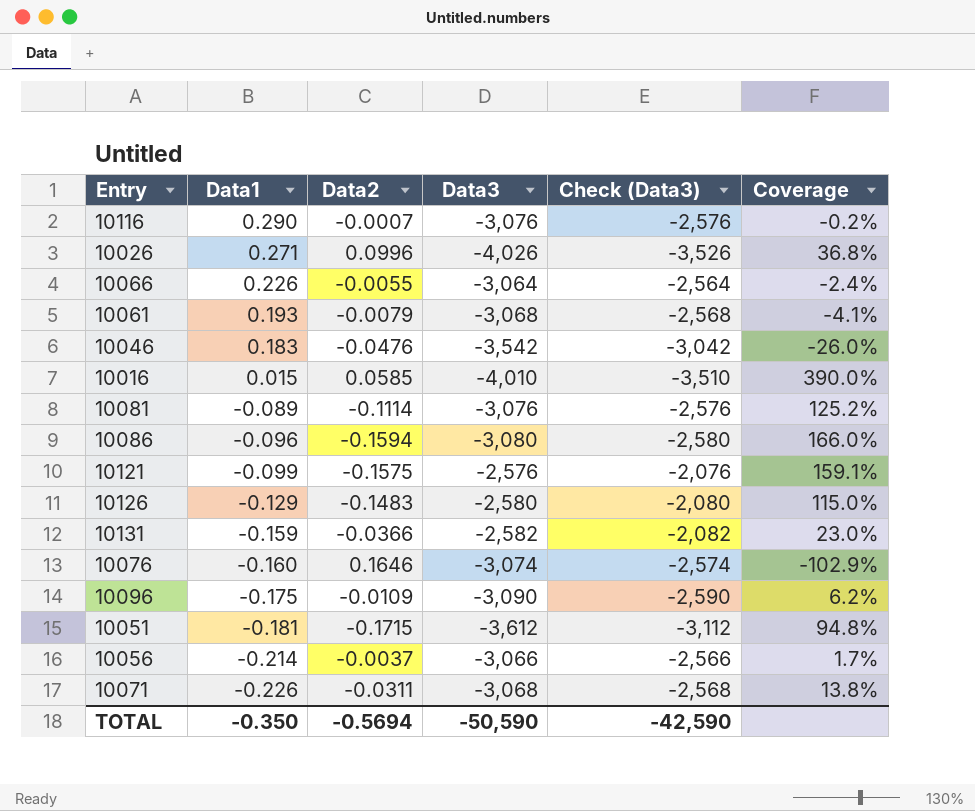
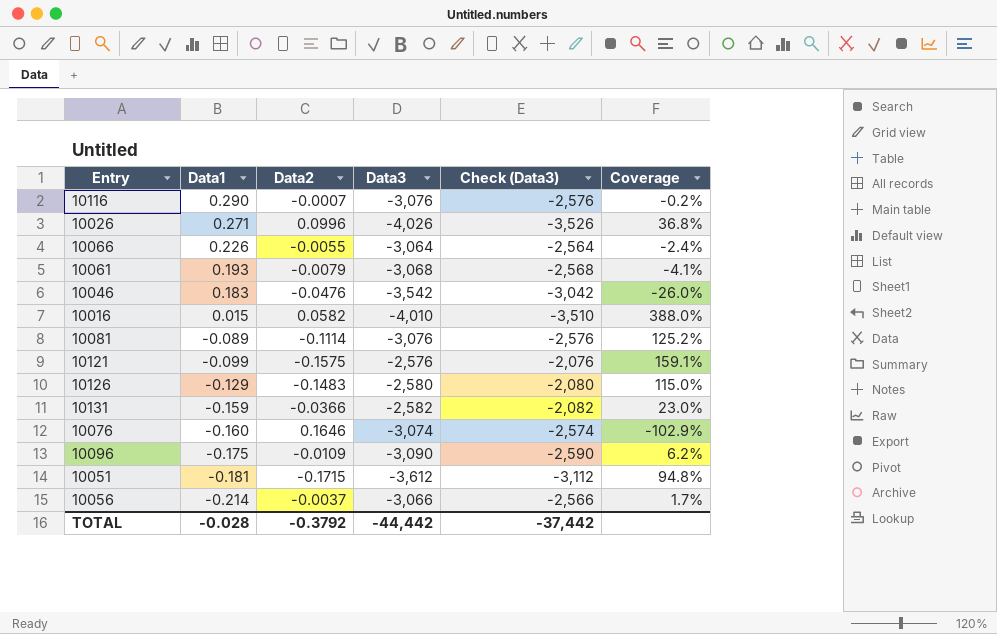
row 10086: -0.096 | -0.1594 | -3,080 | -2,580 | 166.0% -> none
row 10071: -0.226 | -0.0311 | -3,068 | -2,568 | 13.8% -> none
10016 | Data2: 0.0585 -> 0.0582
10016 | Coverage: 390.0% -> 388.0%
TOTAL | Data1: -0.350 -> -0.028
TOTAL | Data2: -0.5694 -> -0.3792
TOTAL | Data3: -50,590 -> -44,442
TOTAL | Check (Data3): -42,590 -> -37,442

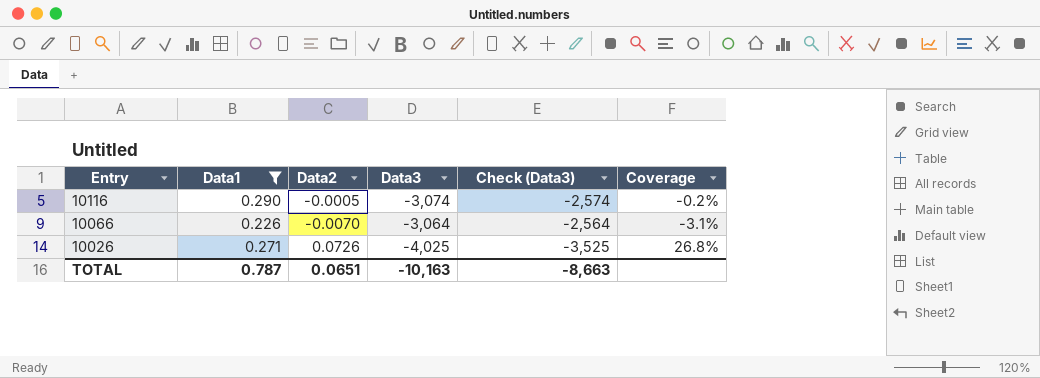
filter: none -> Data1 >= 0.226
row order: Data1 descending -> Entry descending
10116 | Data2: -0.0007 -> -0.0005
10116 | Data3: -3,076 -> -3,074
10116 | Check (Data3): -2,576 -> -2,574
10066 | Data2: -0.0055 -> -0.0070
10066 | Coverage: -2.4% -> -3.1%
10026 | Data2: 0.0996 -> 0.0726
10026 | Data3: -4,026 -> -4,025
10026 | Check (Data3): -3,526 -> -3,525
10026 | Coverage: 36.8% -> 26.8%
TOTAL | Data1: -0.028 -> 0.787
TOTAL | Data2: -0.3792 -> 0.0651
TOTAL | Data3: -44,442 -> -10,163
TOTAL | Check (Data3): -37,442 -> -8,663

